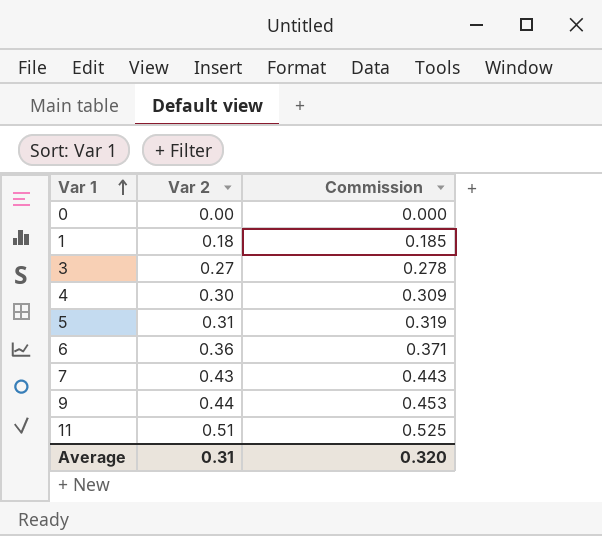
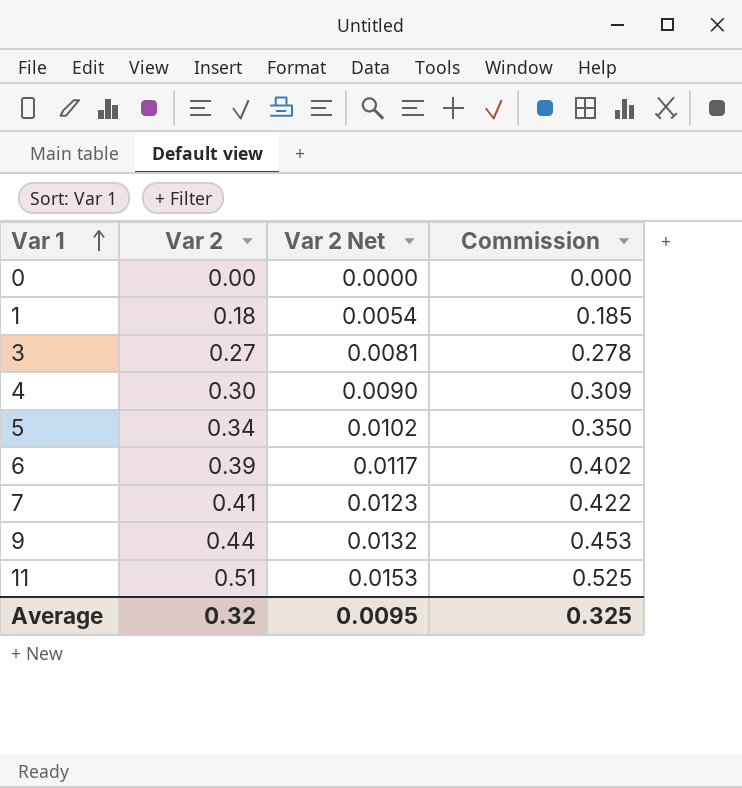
column Var 2 Net | formula: none -> [Var 2] * 0.03
5 | Var 2: 0.31 -> 0.34
5 | Commission: 0.319 -> 0.350
6 | Var 2: 0.36 -> 0.39
6 | Commission: 0.371 -> 0.402
7 | Var 2: 0.43 -> 0.41
7 | Commission: 0.443 -> 0.422
Average | Var 2: 0.31 -> 0.32
Average | Commission: 0.320 -> 0.325

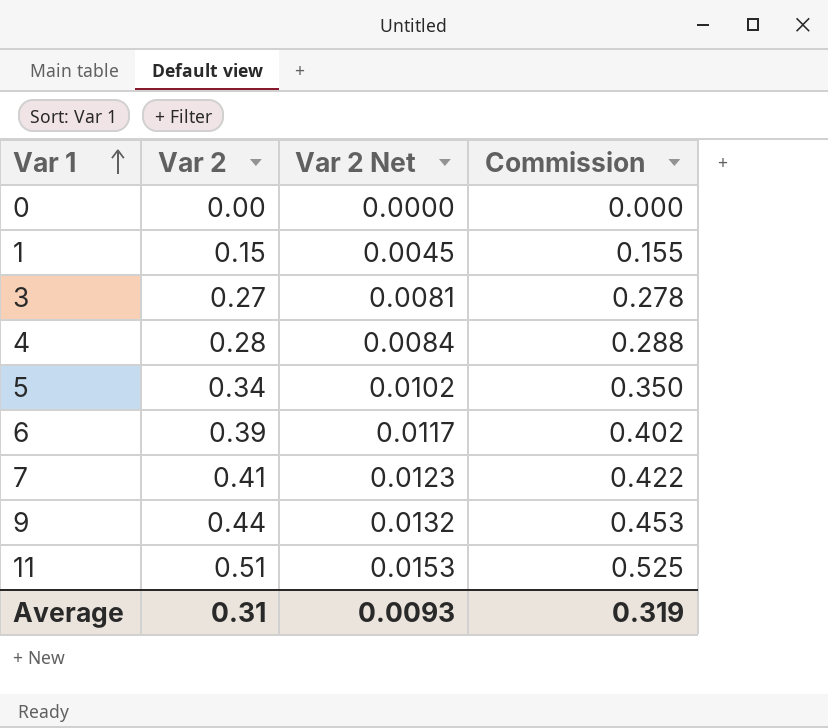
1 | Var 2: 0.18 -> 0.15
1 | Var 2 Net: 0.0054 -> 0.0045
1 | Commission: 0.185 -> 0.155
4 | Var 2: 0.30 -> 0.28
4 | Var 2 Net: 0.0090 -> 0.0084
4 | Commission: 0.309 -> 0.288
Average | Var 2: 0.32 -> 0.31
Average | Var 2 Net: 0.0095 -> 0.0093
Average | Commission: 0.325 -> 0.319

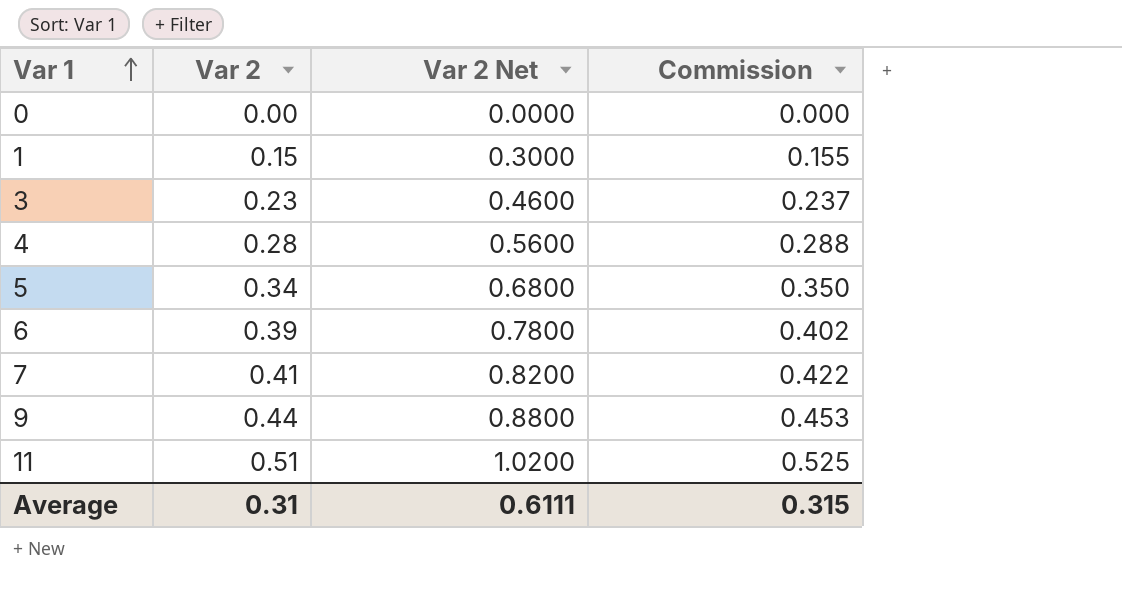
column Var 2 Net | formula: [Var 2] * 0.03 -> [Var 2] * 2
3 | Var 2: 0.27 -> 0.23
3 | Commission: 0.278 -> 0.237
Average | Var 2 Net: 0.0093 -> 0.6111
Average | Commission: 0.319 -> 0.315

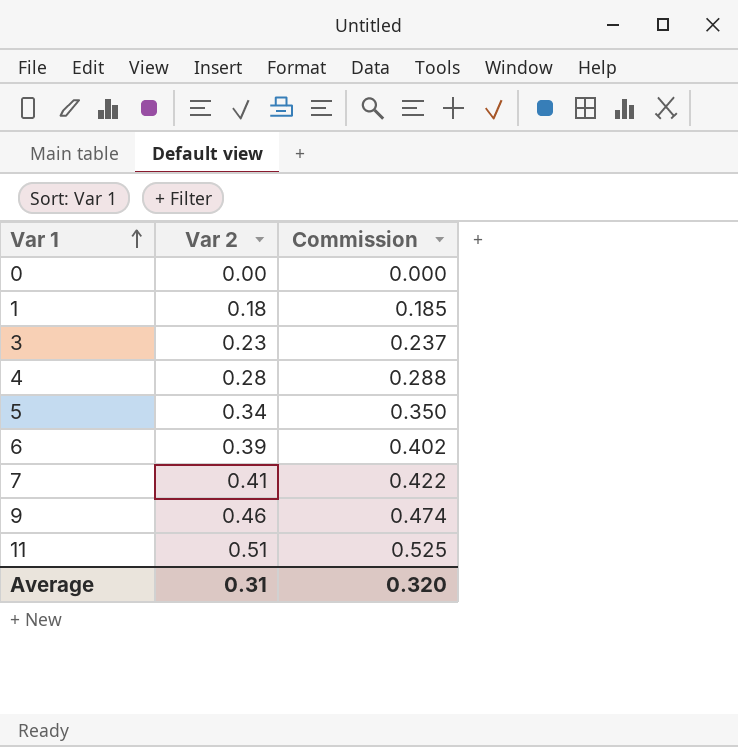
column Var 2 Net | formula: [Var 2] * 2 -> none
1 | Var 2: 0.15 -> 0.18
1 | Commission: 0.155 -> 0.185
9 | Var 2: 0.44 -> 0.46
9 | Commission: 0.453 -> 0.474
Average | Commission: 0.315 -> 0.320

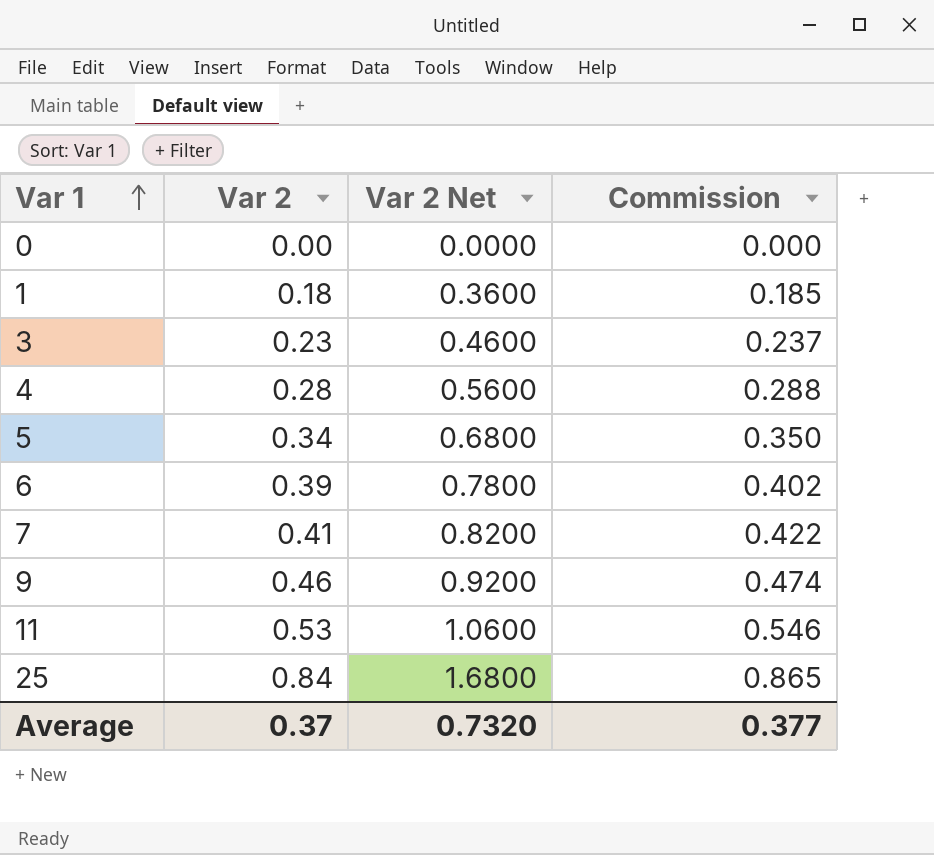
column Var 2 Net | formula: none -> [Var 2] * 2
11 | Var 2: 0.51 -> 0.53
11 | Commission: 0.525 -> 0.546
row 25: none -> 0.84 | 1.6800 | 0.865
Average | Var 2: 0.31 -> 0.37
Average | Commission: 0.320 -> 0.377

